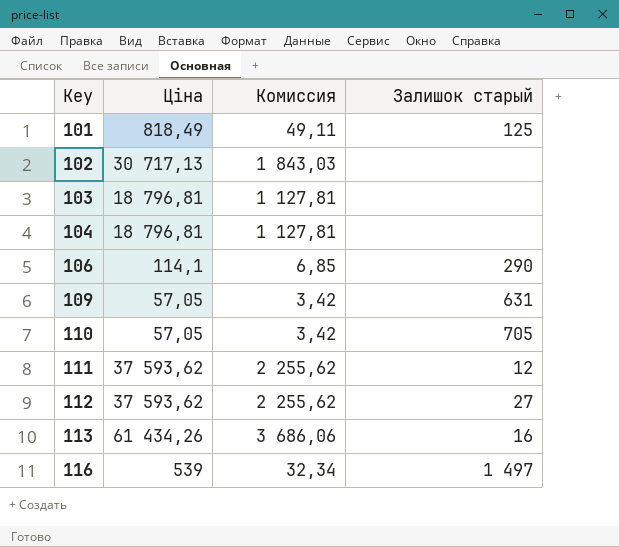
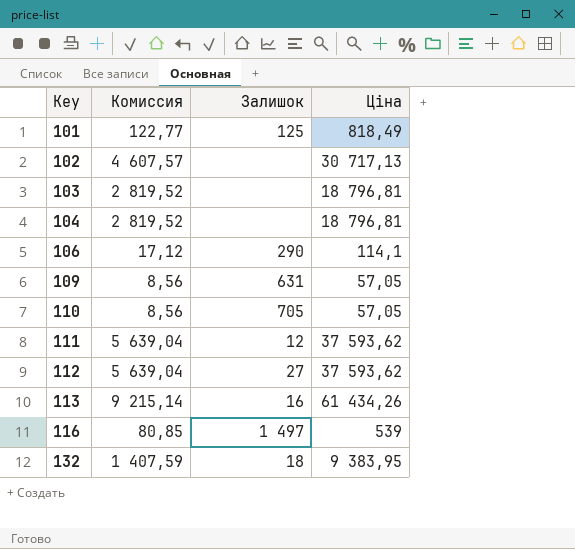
column Комиссия | formula: [Ціна] * 0,06 -> [Ціна] * 0,15
column name: Залишок старый -> Залишок
column Ціна | position: 2 -> 4
row 132: none -> 1 407,59 | 18 | 9 383,95

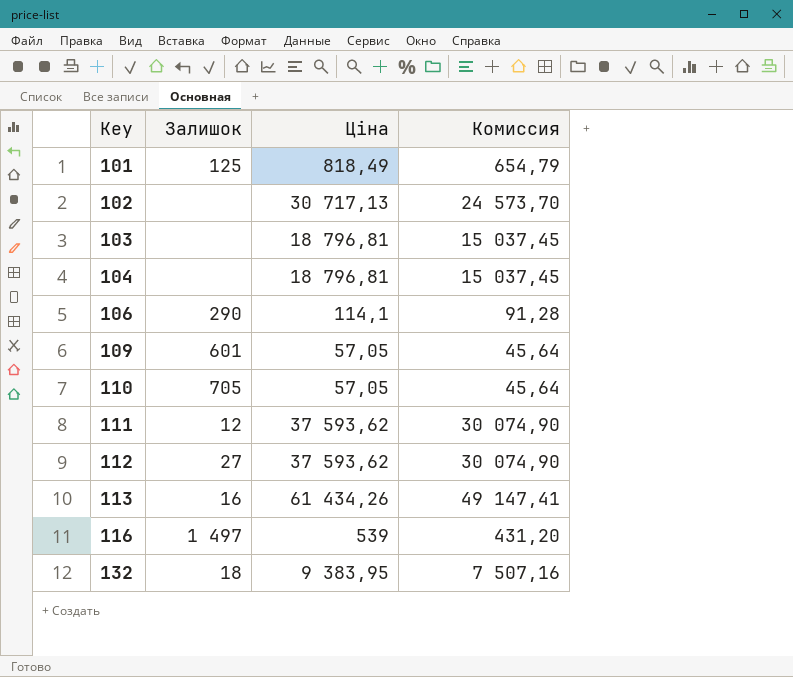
column Комиссия | formula: [Ціна] * 0,15 -> [Ціна] * 0,8
column Комиссия | position: 2 -> 4
109 | Залишок: 631 -> 601

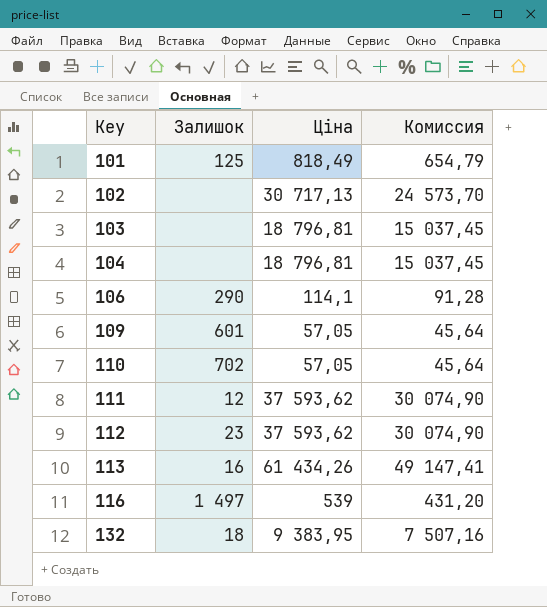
110 | Залишок: 705 -> 702
112 | Залишок: 27 -> 23

